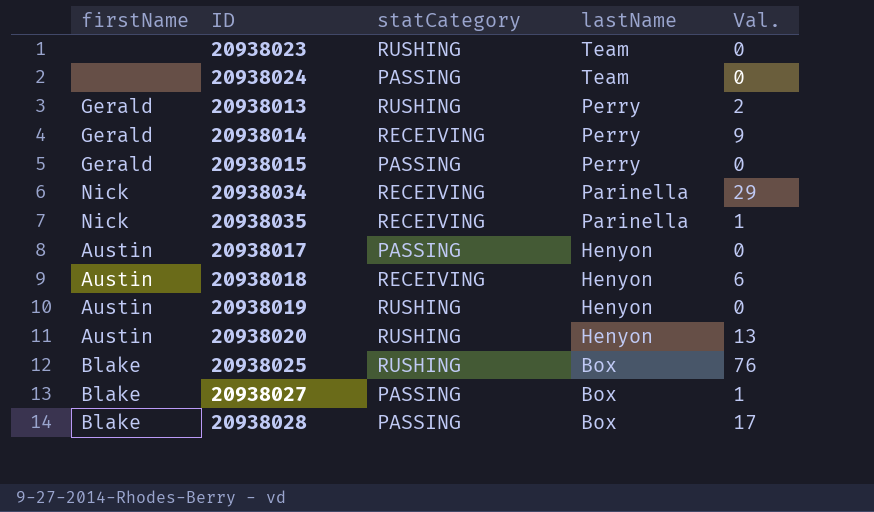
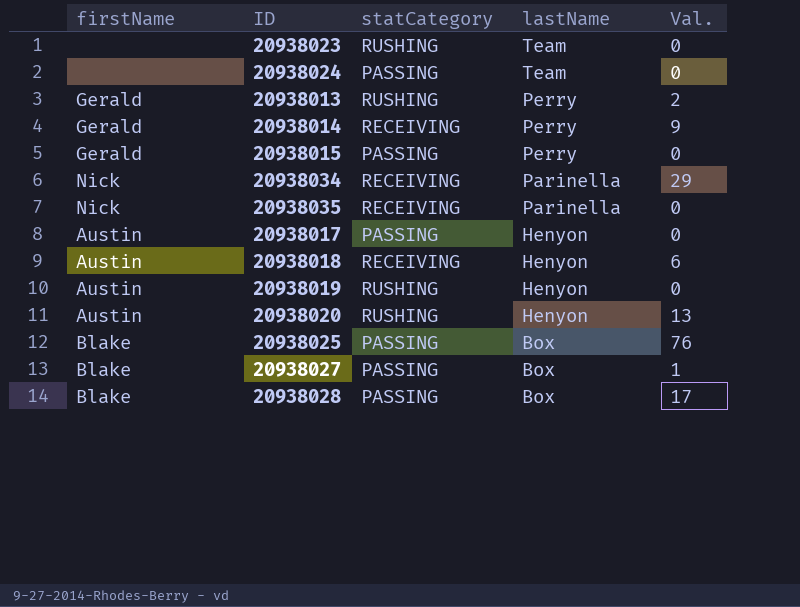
20938035 | Val.: 1 -> 0
20938025 | statCategory: RUSHING -> PASSING

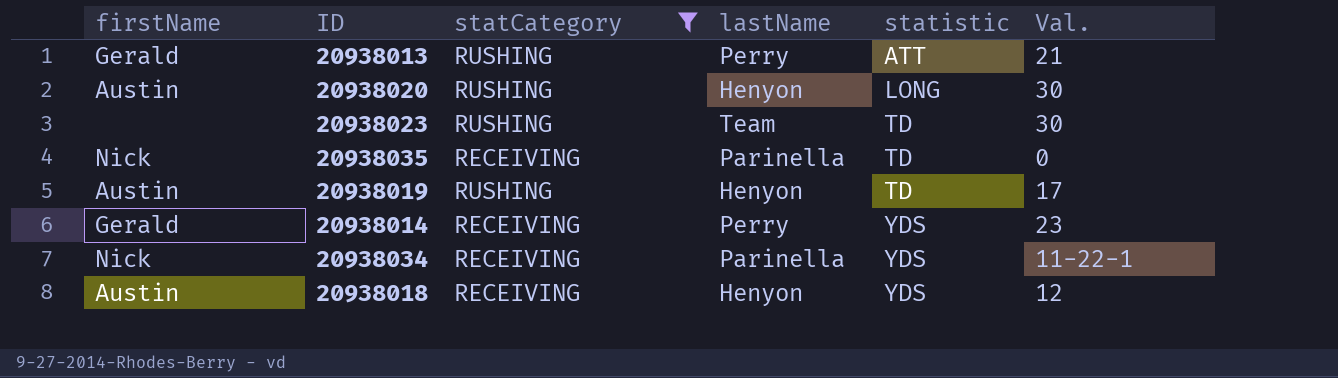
filter: none -> statCategory != PASSING
row order: lastName descending -> statistic ascending
column statistic | position: none -> 5
20938013 | Val.: 2 -> 21
20938020 | Val.: 13 -> 30
20938023 | Val.: 0 -> 30
20938019 | Val.: 0 -> 17
20938014 | Val.: 9 -> 23
20938034 | Val.: 29 -> 11-22-1
20938018 | Val.: 6 -> 12

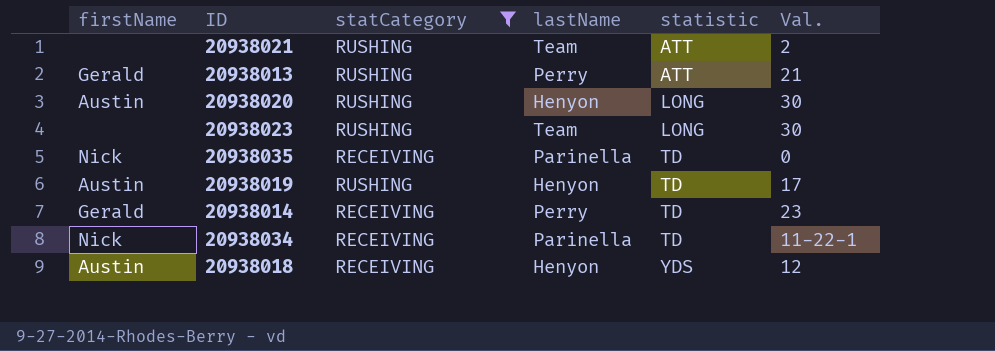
row 20938021: none -> none | RUSHING | Team | ATT | 2
20938023 | statistic: TD -> LONG
20938014 | statistic: YDS -> TD
20938034 | statistic: YDS -> TD

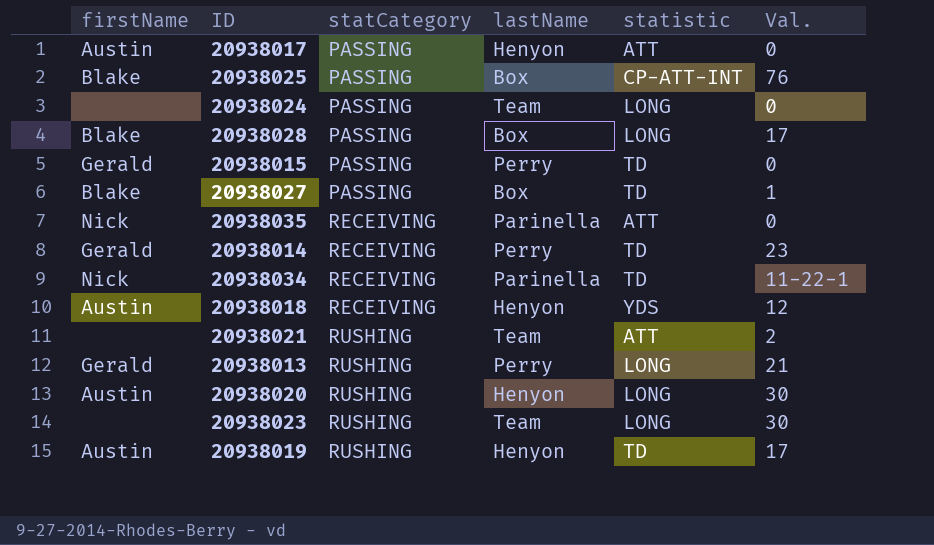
filter: statCategory != PASSING -> none
row order: statistic ascending -> statCategory ascending
20938035 | statistic: TD -> ATT
20938013 | statistic: ATT -> LONG

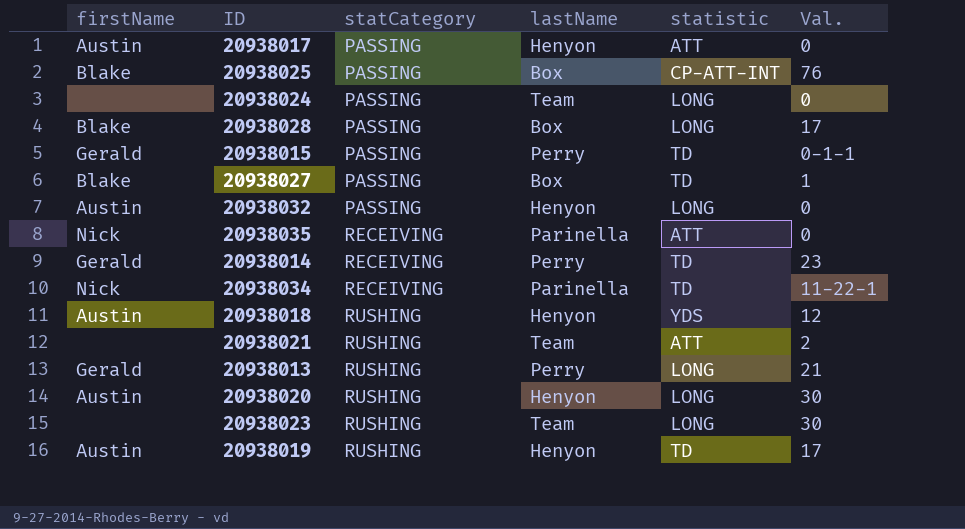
20938015 | Val.: 0 -> 0-1-1
row 20938032: none -> Austin | PASSING | Henyon | LONG | 0
20938018 | statCategory: RECEIVING -> RUSHING

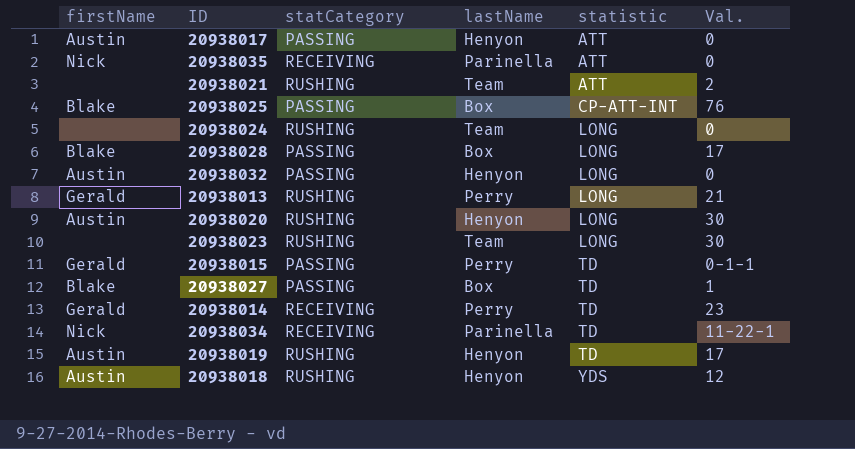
row order: statCategory ascending -> statistic ascending
20938024 | statCategory: PASSING -> RUSHING

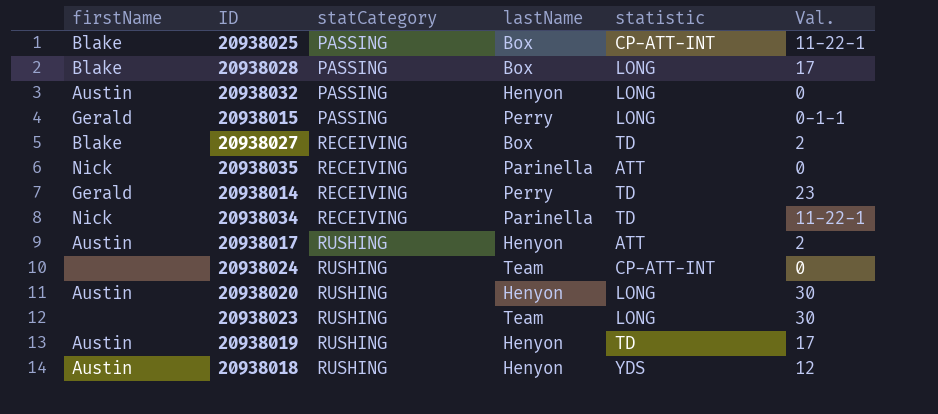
row order: statistic ascending -> statCategory ascending
row 20938021: none | RUSHING | Team | ATT | 2 -> none
row 20938013: Gerald | RUSHING | Perry | LONG | 21 -> none
20938025 | Val.: 76 -> 11-22-1
20938015 | statistic: TD -> LONG
20938027 | statCategory: PASSING -> RECEIVING
20938027 | Val.: 1 -> 2
20938017 | statCategory: PASSING -> RUSHING
20938017 | Val.: 0 -> 2
20938024 | statistic: LONG -> CP-ATT-INT

